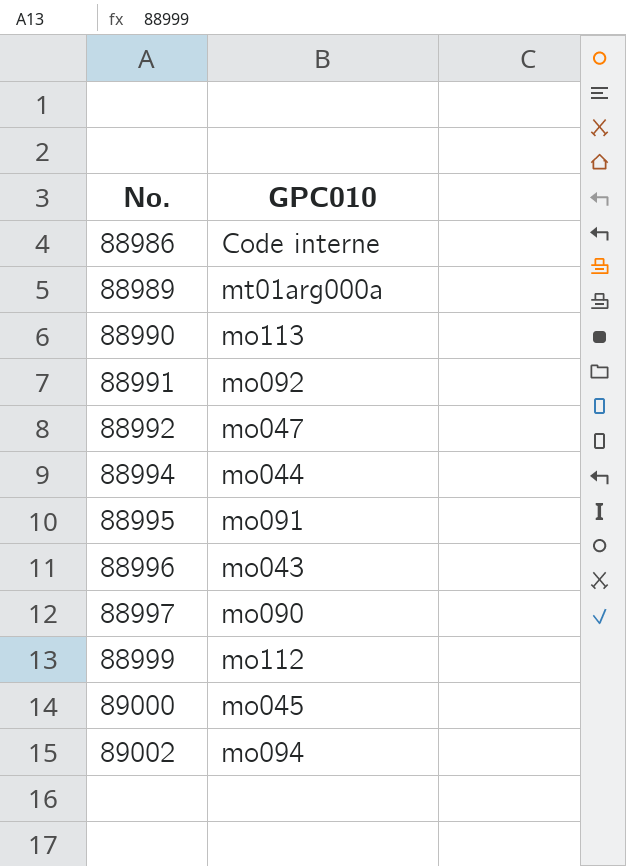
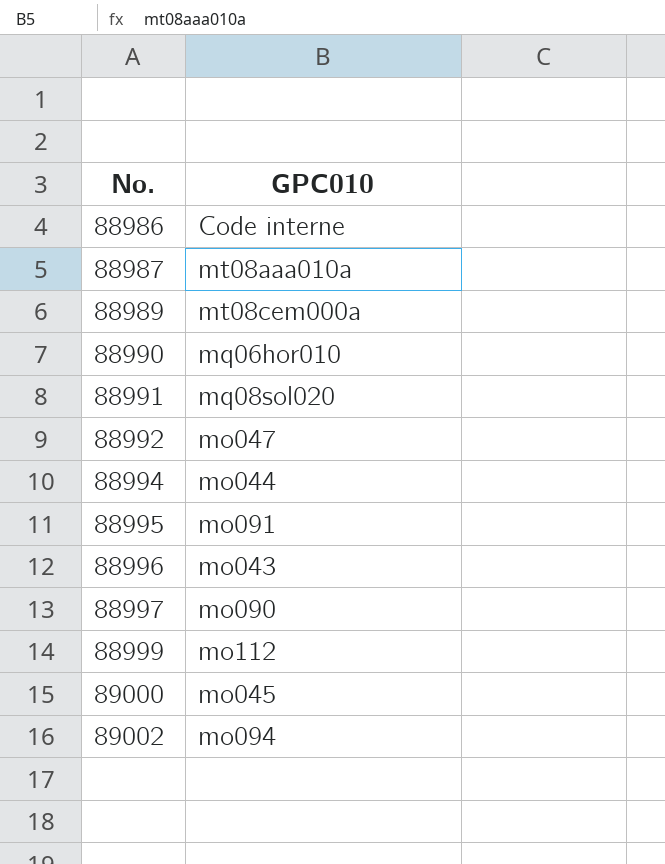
row 88987: none -> mt08aaa010a
88989 | GPC010: mt01arg000a -> mt08cem000a
88990 | GPC010: mo113 -> mq06hor010
88991 | GPC010: mo092 -> mq08sol020

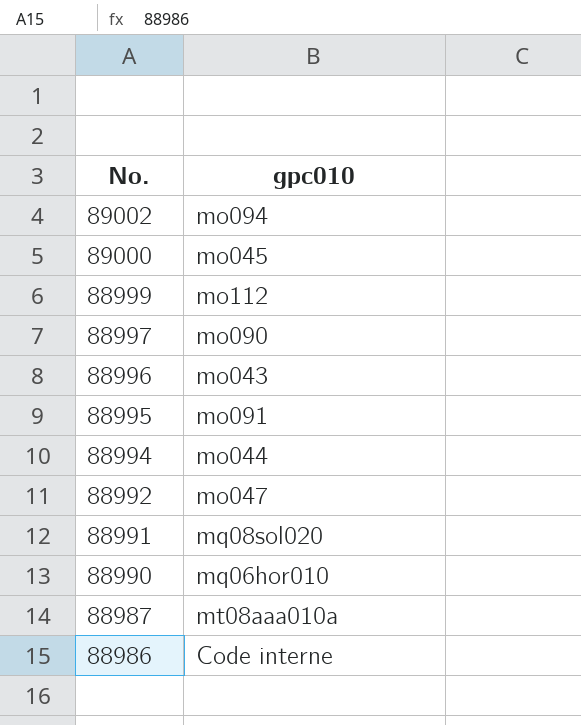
row order: No. ascending -> No. descending
column name: GPC010 -> gpc010
row 88989: mt08cem000a -> none

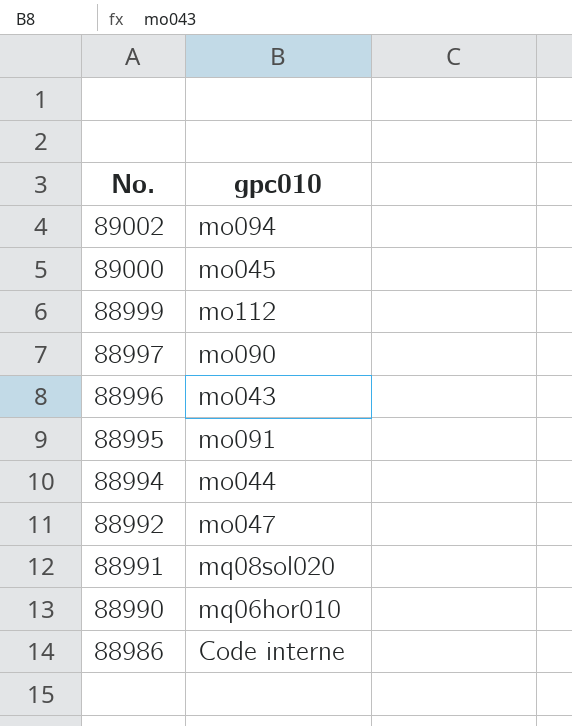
row 88987: mt08aaa010a -> none

